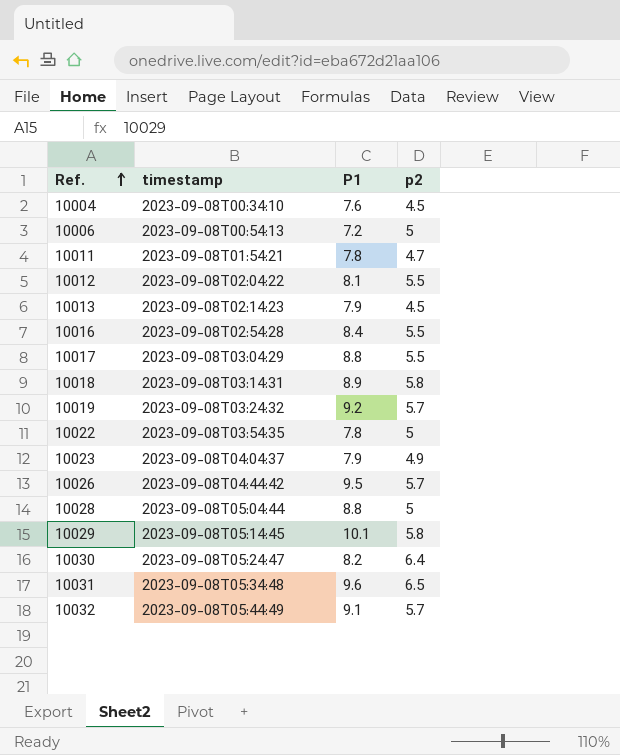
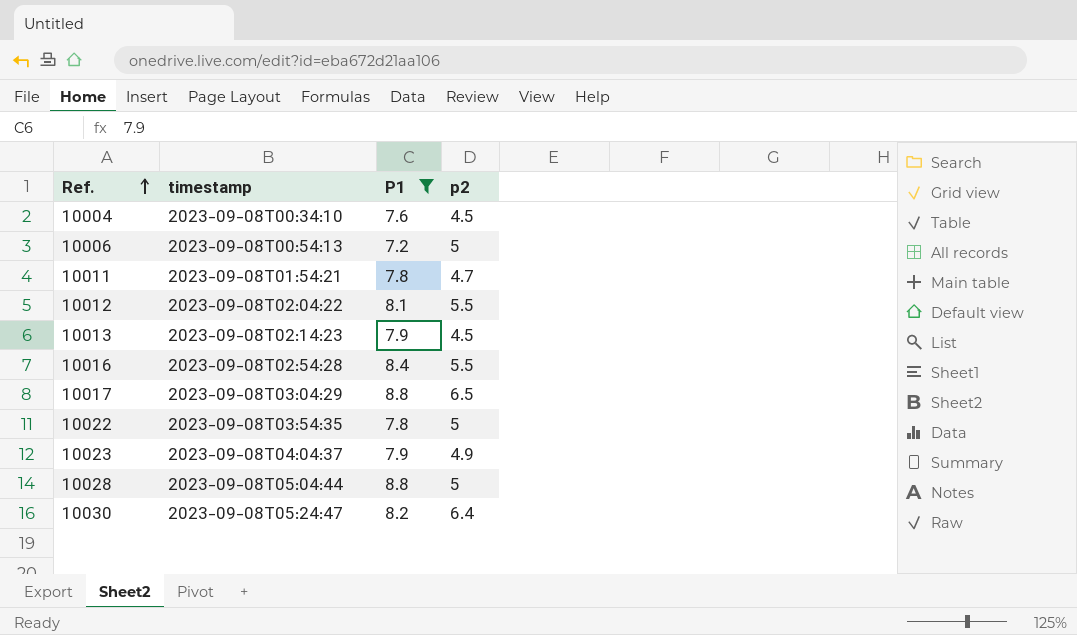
filter: none -> P1 <= 8.8
10017 | p2: 5.5 -> 6.5

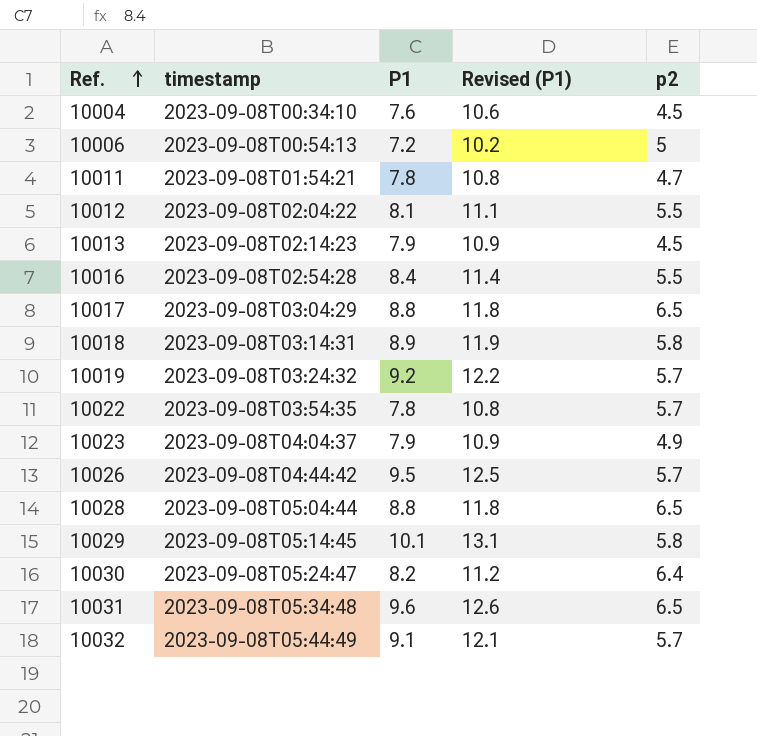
filter: P1 <= 8.8 -> none
column Revised (P1) | formula: none -> [P1] + 3
10022 | p2: 5 -> 5.7
10028 | p2: 5 -> 6.5

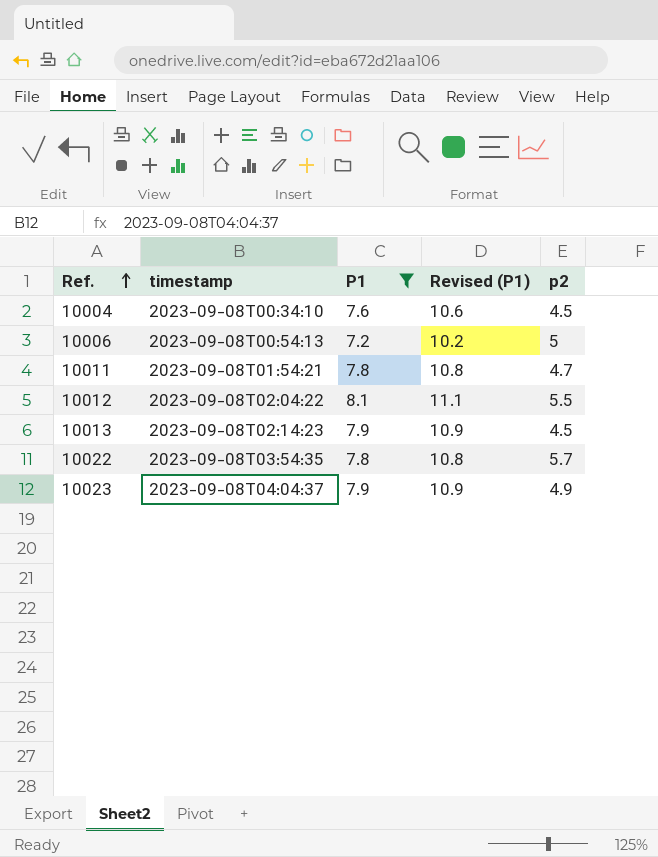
filter: none -> P1 <= 8.1

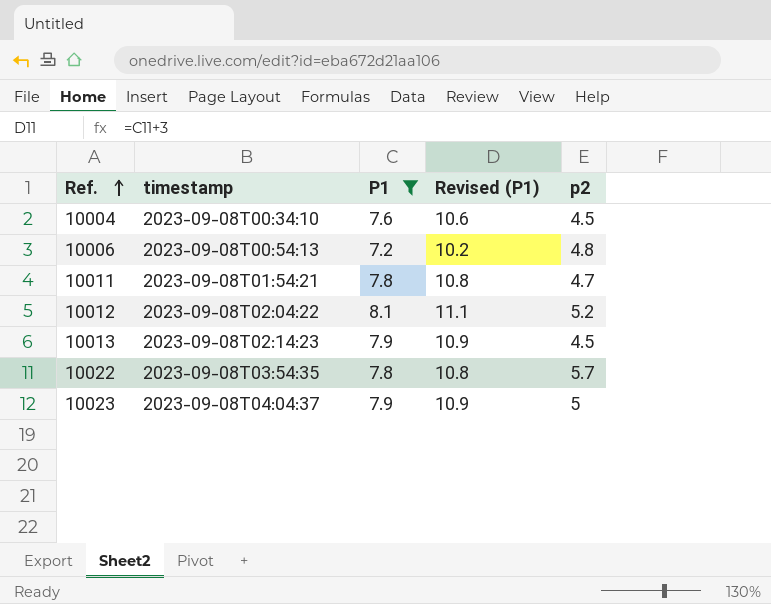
10006 | p2: 5 -> 4.8
10012 | p2: 5.5 -> 5.2
10023 | p2: 4.9 -> 5

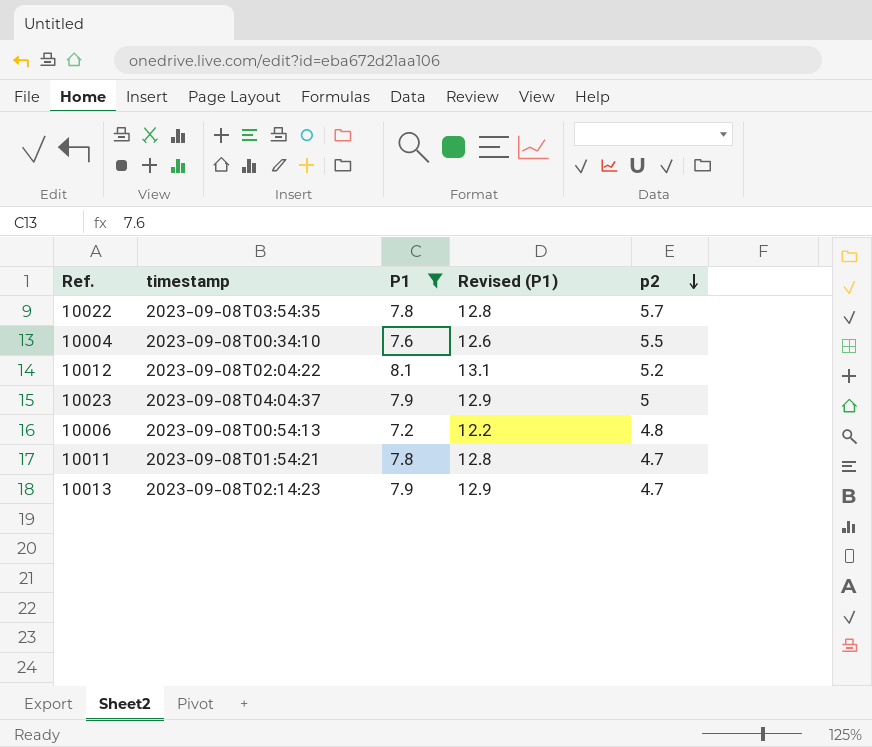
row order: Ref. ascending -> p2 descending
column Revised (P1) | formula: [P1] + 3 -> [P1] + 5
10004 | p2: 4.5 -> 5.5
10013 | p2: 4.5 -> 4.7

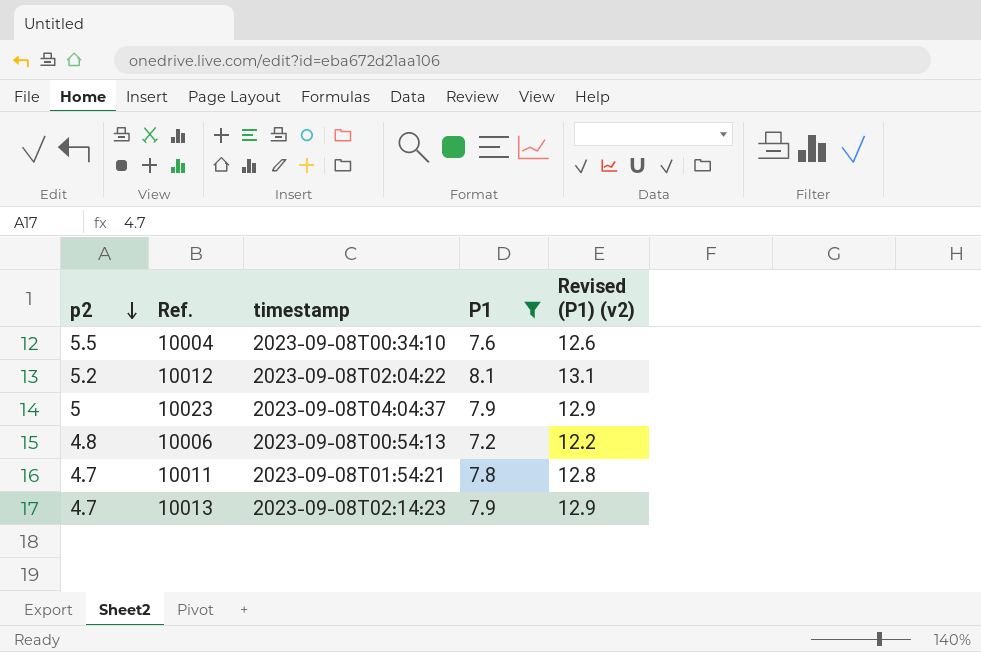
column p2 | position: 5 -> 1
column name: Revised (P1) -> Revised (P1) (v2)
row 10022: 2023-09-08T03:54:35 | 7.8 | 12.8 | 5.7 -> none

